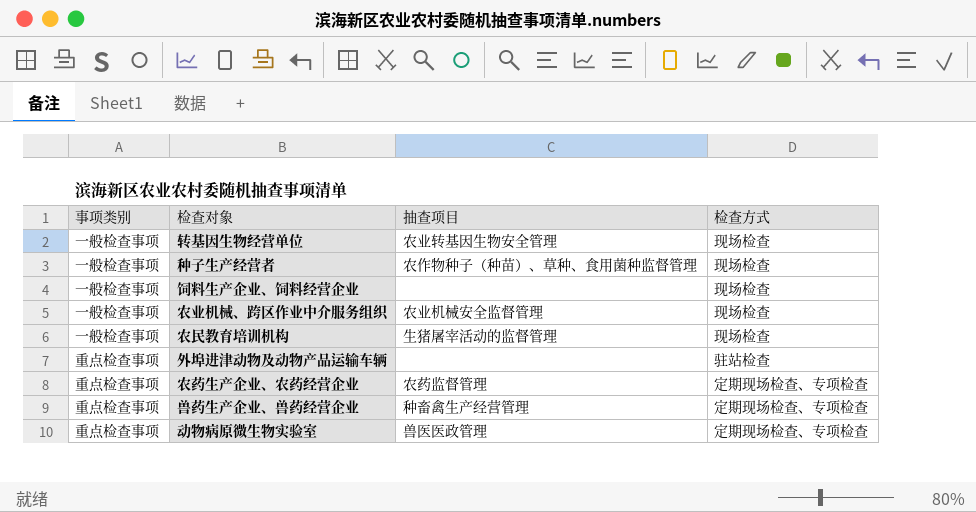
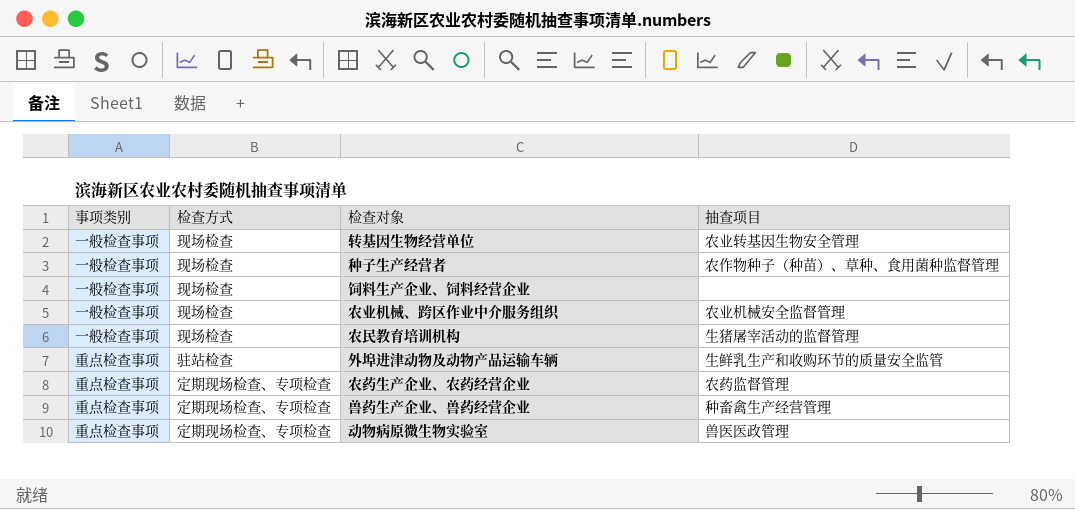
column 检查方式 | position: 4 -> 2
外埠进津动物及动物产品运输车辆 | 抽查项目: none -> 生鲜乳生产和收购环节的质量安全监管

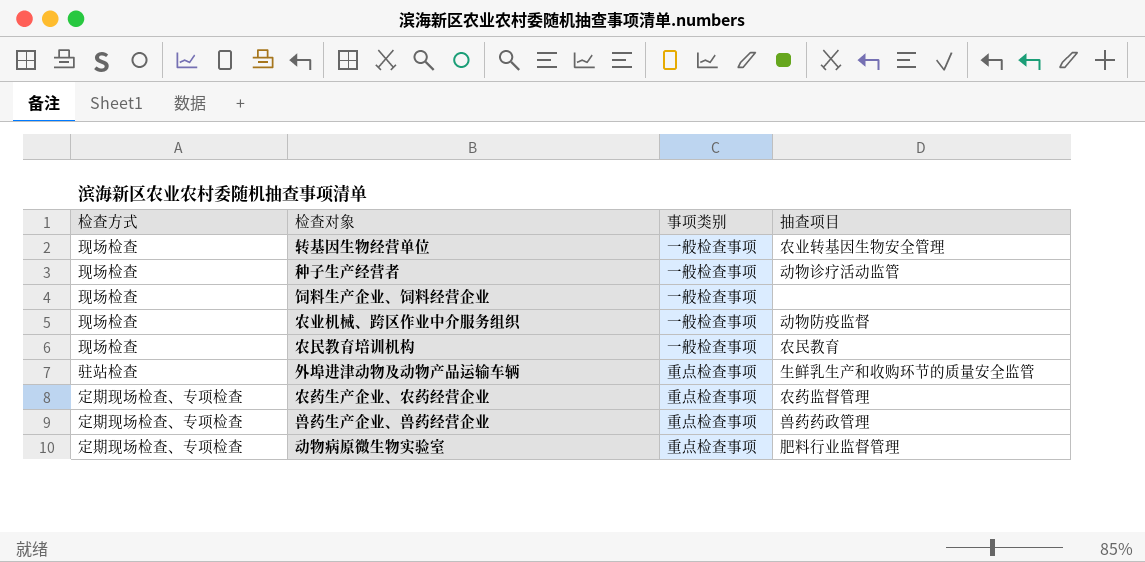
column 事项类别 | position: 1 -> 3
种子生产经营者 | 抽查项目: 农作物种子（种苗）、草种、食用菌种监督管理 -> 动物诊疗活动监管
农业机械、跨区作业中介服务组织 | 抽查项目: 农业机械安全监督管理 -> 动物防疫监督
农民教育培训机构 | 抽查项目: 生猪屠宰活动的监督管理 -> 农民教育
兽药生产企业、兽药经营企业 | 抽查项目: 种畜禽生产经营管理 -> 兽药药政管理
动物病原微生物实验室 | 抽查项目: 兽医医政管理 -> 肥料行业监督管理

